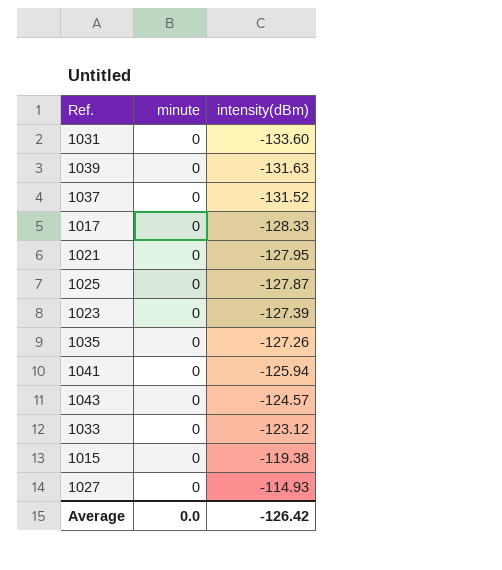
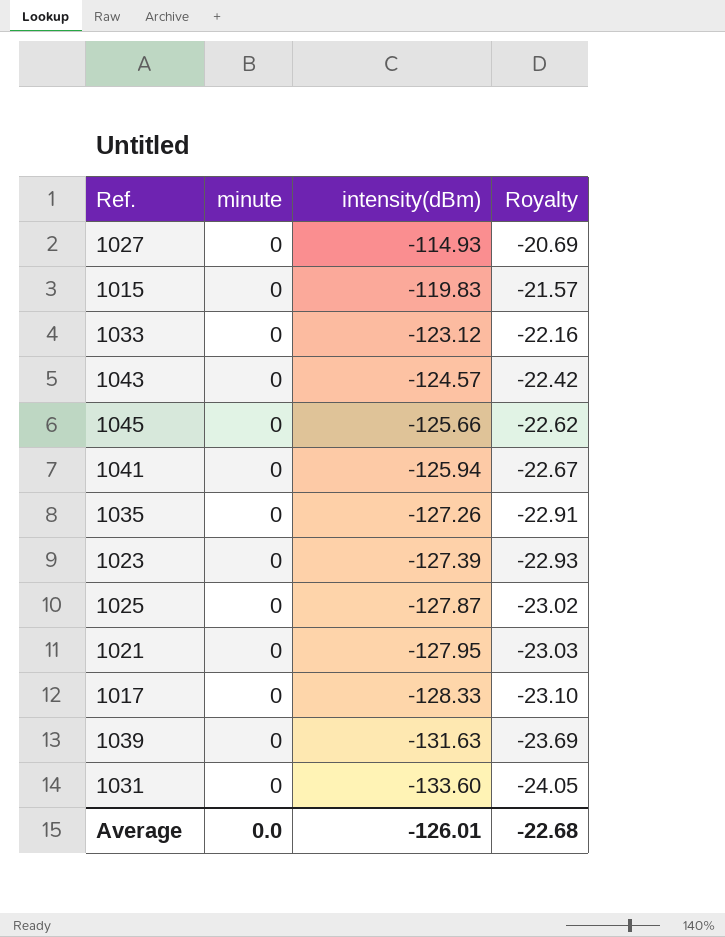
row order: intensity(dBm) ascending -> intensity(dBm) descending
column Royalty | formula: none -> [intensity(dBm)] * 0.18
row 1037: 0 | -131.52 -> none
1015 | intensity(dBm): -119.38 -> -119.83
row 1045: none -> 0 | -125.66 | -22.62
Average | intensity(dBm): -126.42 -> -126.01

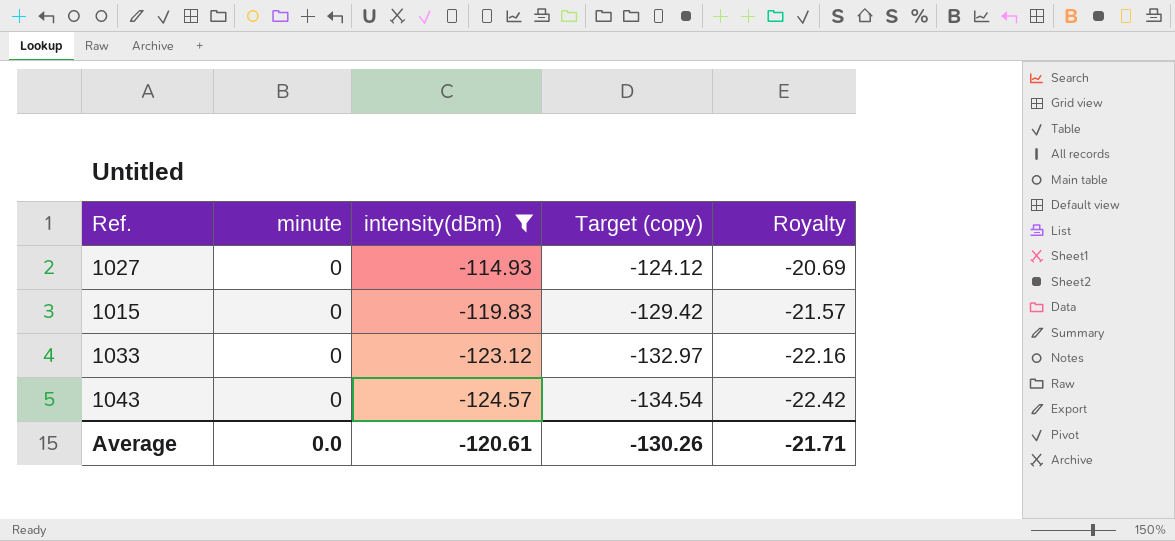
filter: none -> intensity(dBm) >= -124.57
column Target (copy) | formula: none -> [intensity(dBm)] * 1.08
Average | intensity(dBm): -126.01 -> -120.61
Average | Royalty: -22.68 -> -21.71

